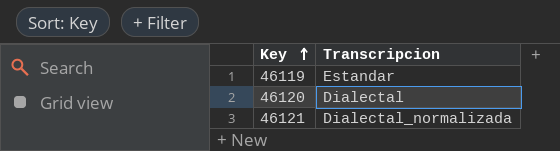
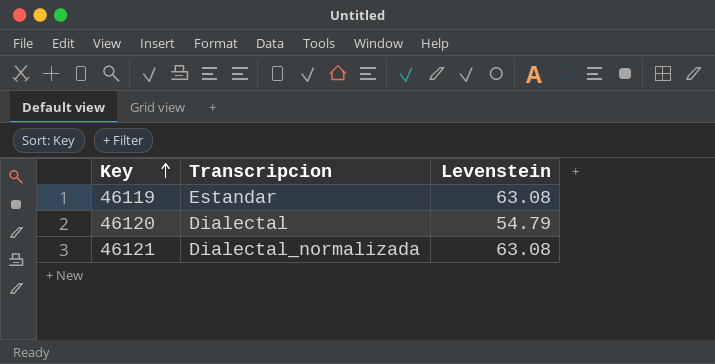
column Levenstein | position: none -> 3

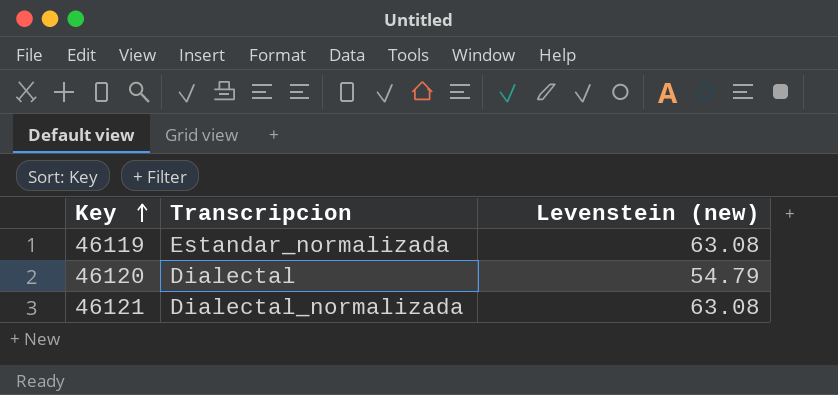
column name: Levenstein -> Levenstein (new)
46119 | Transcripcion: Estandar -> Estandar_normalizada

